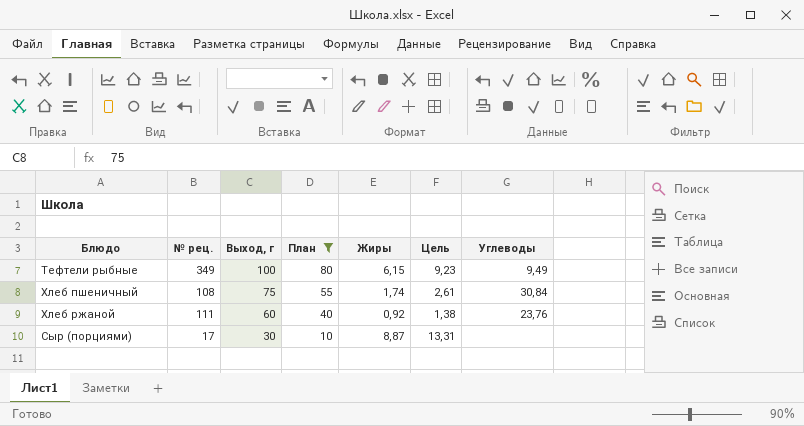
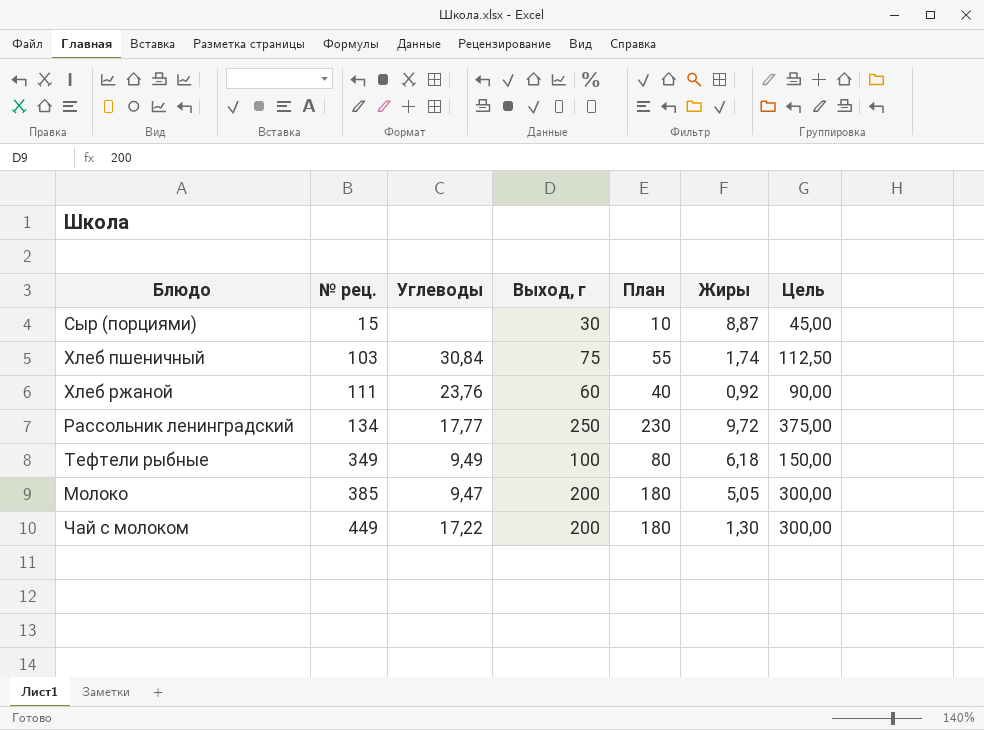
filter: План <= 80 -> none
row order: Выход, г descending -> № рец. ascending
column Углеводы | position: 7 -> 3
column Цель | formula: [Жиры] * 1,5 -> [Выход, г] * 1,5
Сыр (порциями) | № рец.: 17 -> 15
Хлеб пшеничный | № рец.: 108 -> 103
Тефтели рыбные | Жиры: 6,15 -> 6,18

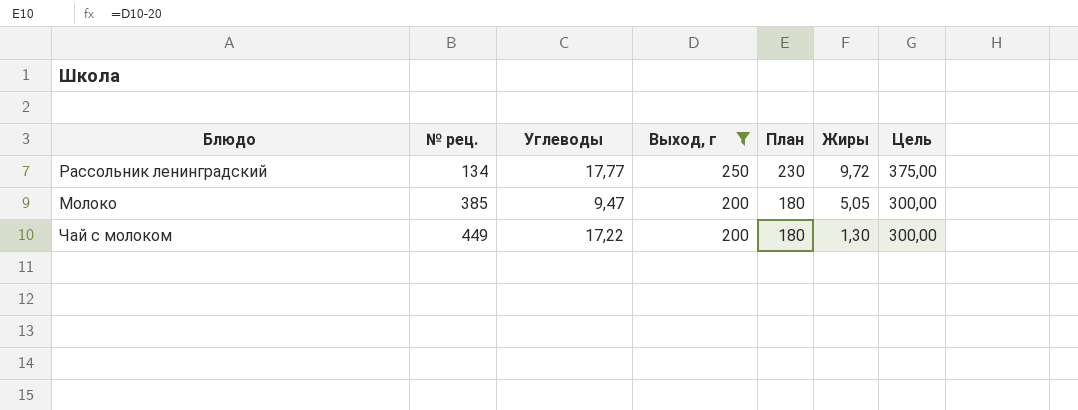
filter: none -> Выход, г >= 200

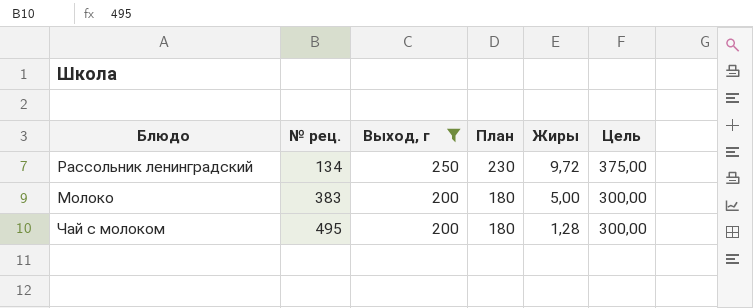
column Углеводы | position: 3 -> none
Молоко | № рец.: 385 -> 383
Молоко | Жиры: 5,05 -> 5,00
Чай с молоком | № рец.: 449 -> 495
Чай с молоком | Жиры: 1,30 -> 1,28

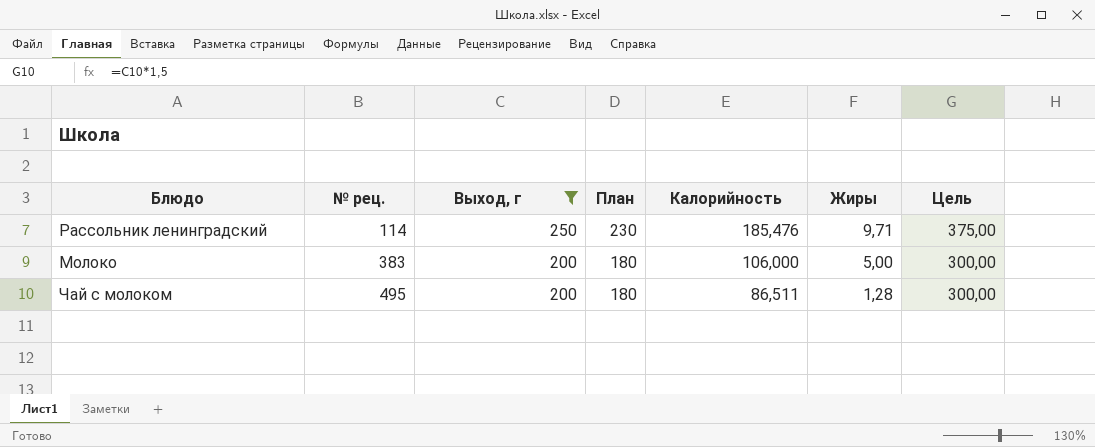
column Калорийность | position: none -> 5
Рассольник ленинградский | № рец.: 134 -> 114
Рассольник ленинградский | Жиры: 9,72 -> 9,71

